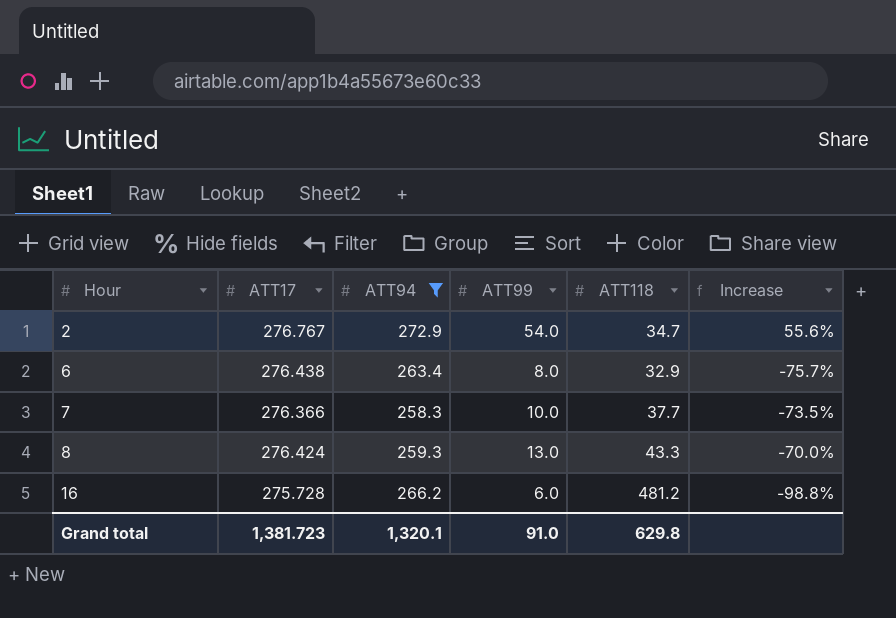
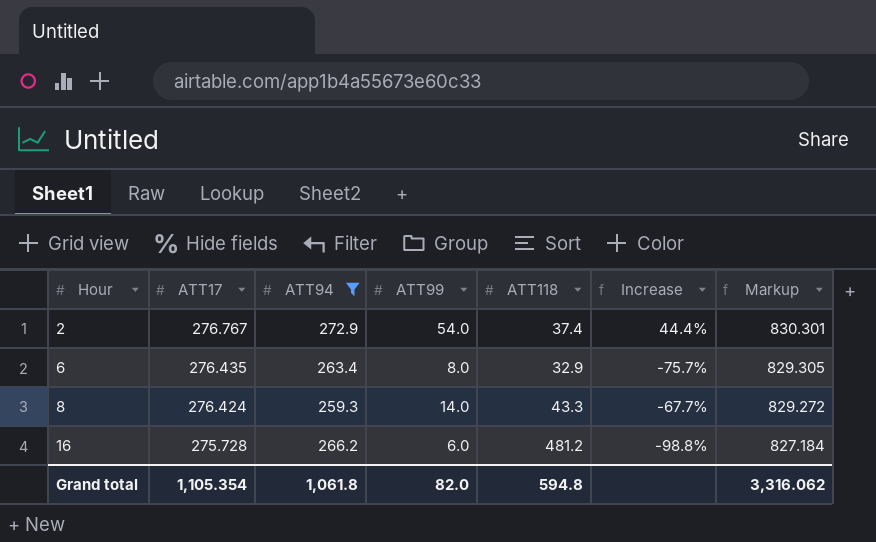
column Markup | formula: none -> [ATT17] * 3
row 7: 276.366 | 258.3 | 10.0 | 37.7 | -73.5% -> none
2 | ATT118: 34.7 -> 37.4
2 | Increase: 55.6% -> 44.4%
6 | ATT17: 276.438 -> 276.435
8 | ATT99: 13.0 -> 14.0
8 | Increase: -70.0% -> -67.7%
Grand total | ATT17: 1,381.723 -> 1,105.354
Grand total | ATT94: 1,320.1 -> 1,061.8
Grand total | ATT99: 91.0 -> 82.0
Grand total | ATT118: 629.8 -> 594.8

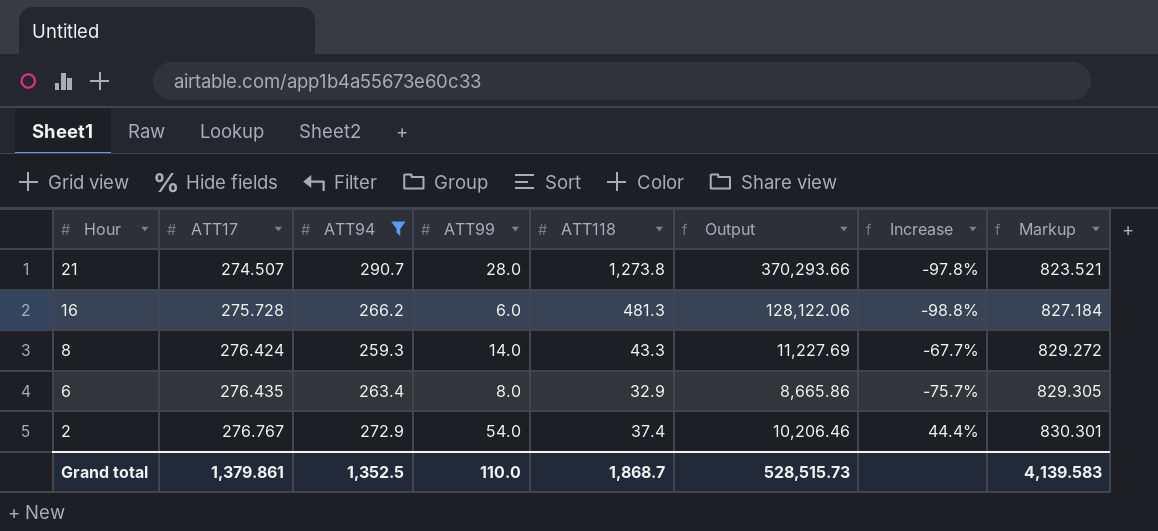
row order: Hour ascending -> Hour descending
column Output | formula: none -> [ATT94] * [ATT118]
row 21: none -> 274.507 | 290.7 | 28.0 | 1,273.8 | 370,293.66 | -97.8% | 823.521
16 | ATT118: 481.2 -> 481.3
Grand total | ATT17: 1,105.354 -> 1,379.861
Grand total | ATT94: 1,061.8 -> 1,352.5
Grand total | ATT99: 82.0 -> 110.0
Grand total | ATT118: 594.8 -> 1,868.7
Grand total | Markup: 3,316.062 -> 4,139.583

